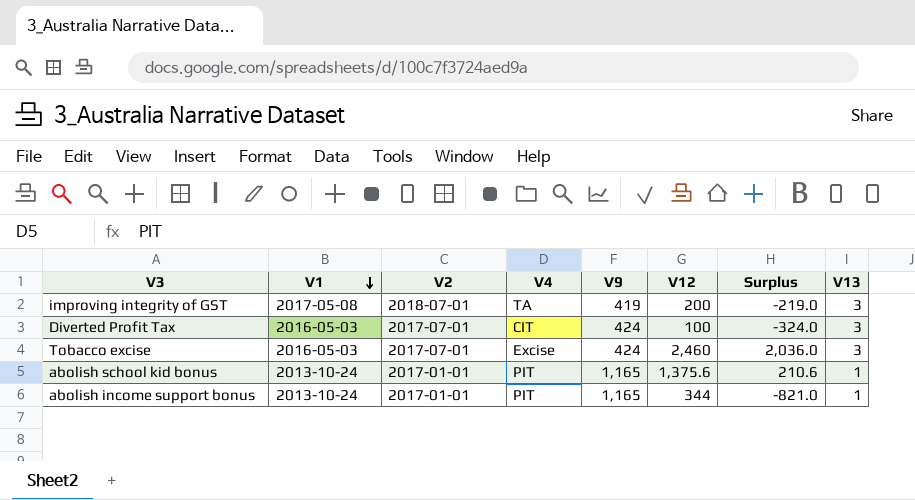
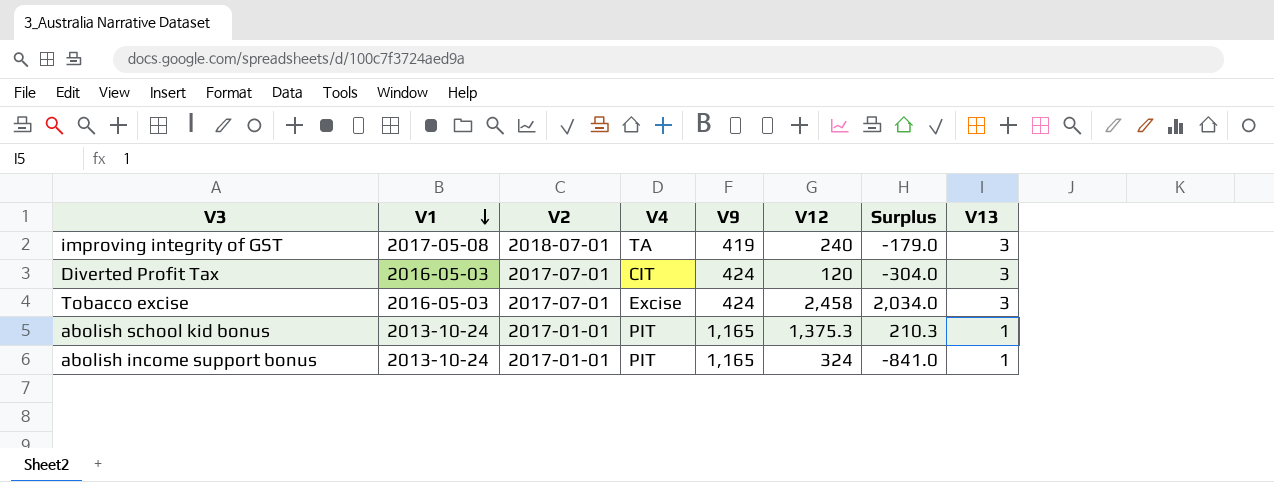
improving integrity of GST | V12: 200 -> 240
improving integrity of GST | Surplus: -219.0 -> -179.0
Diverted Profit Tax | V12: 100 -> 120
Diverted Profit Tax | Surplus: -324.0 -> -304.0
Tobacco excise | V12: 2,460 -> 2,458
Tobacco excise | Surplus: 2,036.0 -> 2,034.0
abolish school kid bonus | V12: 1,375.6 -> 1,375.3
abolish school kid bonus | Surplus: 210.6 -> 210.3
abolish income support bonus | V12: 344 -> 324
abolish income support bonus | Surplus: -821.0 -> -841.0

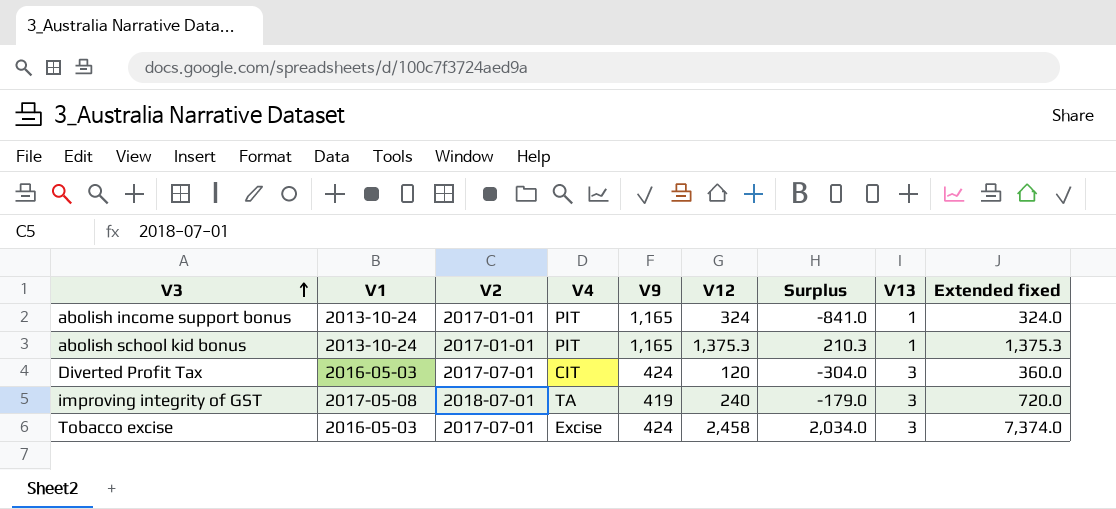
row order: V1 descending -> V3 ascending
column Extended fixed | formula: none -> [V12] * [V13]

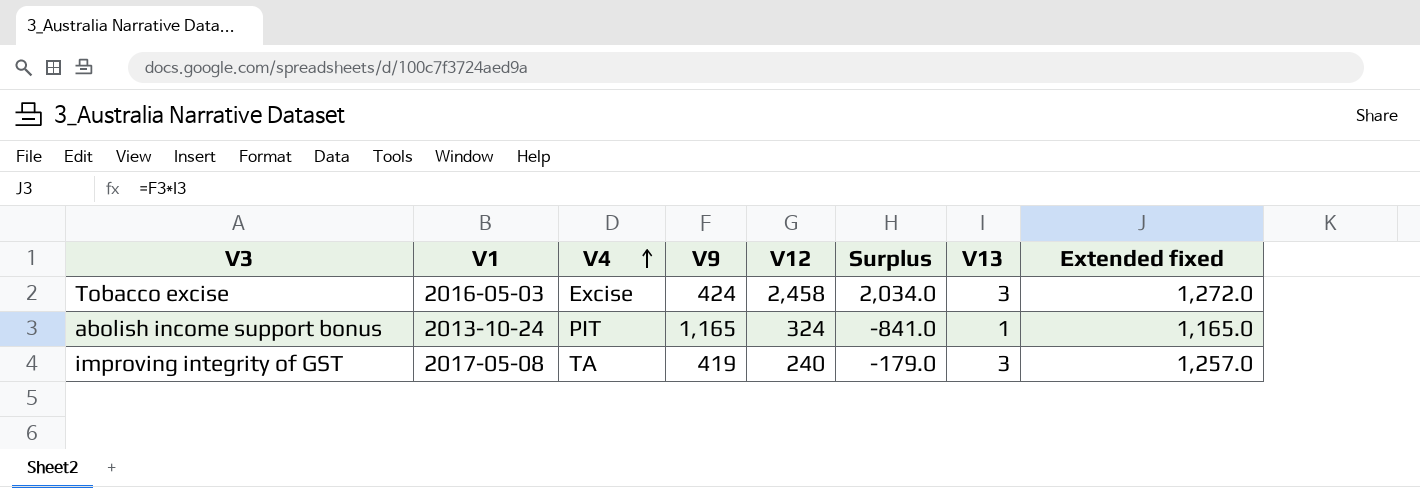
row order: V3 ascending -> V4 ascending
column V2 | position: 3 -> none
column Extended fixed | formula: [V12] * [V13] -> [V9] * [V13]
row abolish school kid bonus: 2013-10-24 | 2017-01-01 | PIT | 1,165 | 1,375.3 | 210.3 | 1 | 1,375.3 -> none
row Diverted Profit Tax: 2016-05-03 | 2017-07-01 | CIT | 424 | 120 | -304.0 | 3 | 360.0 -> none

